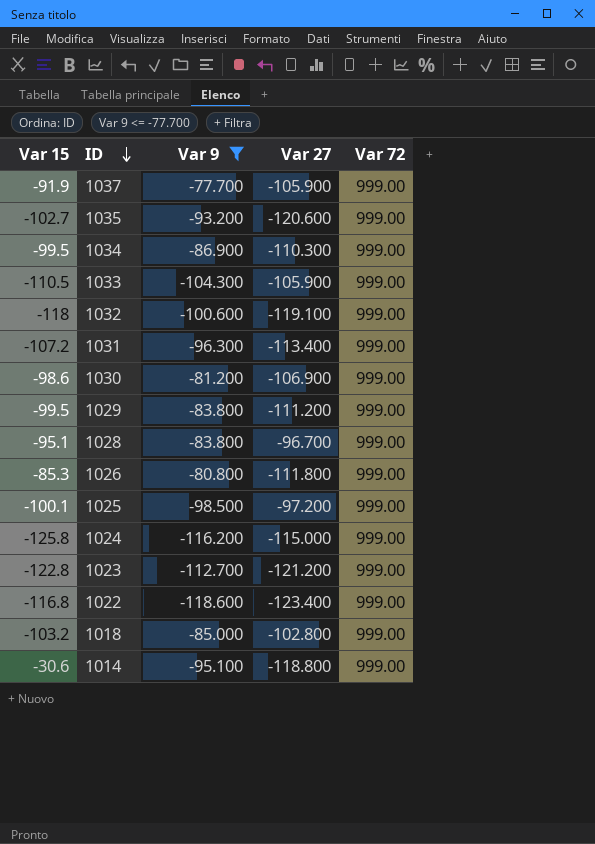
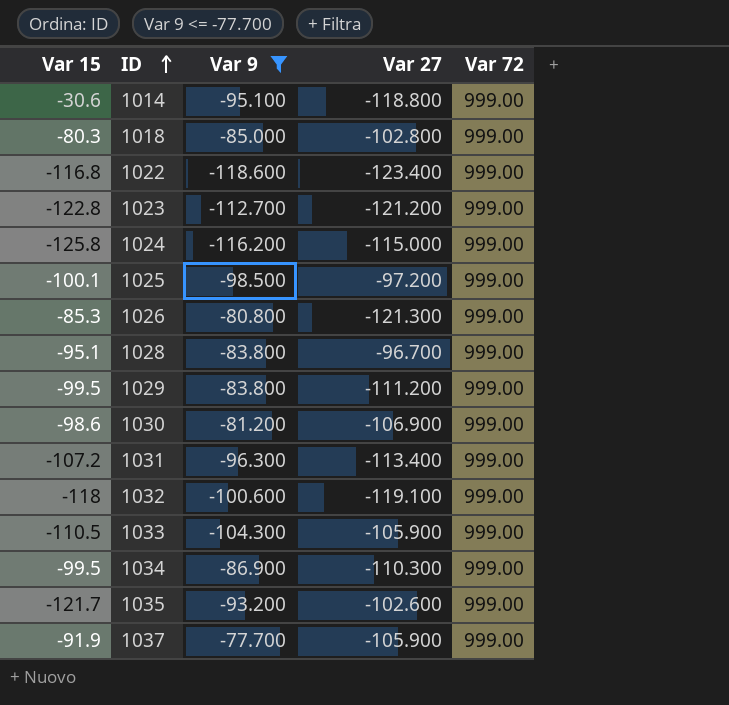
row order: ID descending -> ID ascending
1018 | Var 15: -103.2 -> -80.3
1026 | Var 27: -111.800 -> -121.300
1035 | Var 15: -102.7 -> -121.7
1035 | Var 27: -120.600 -> -102.600

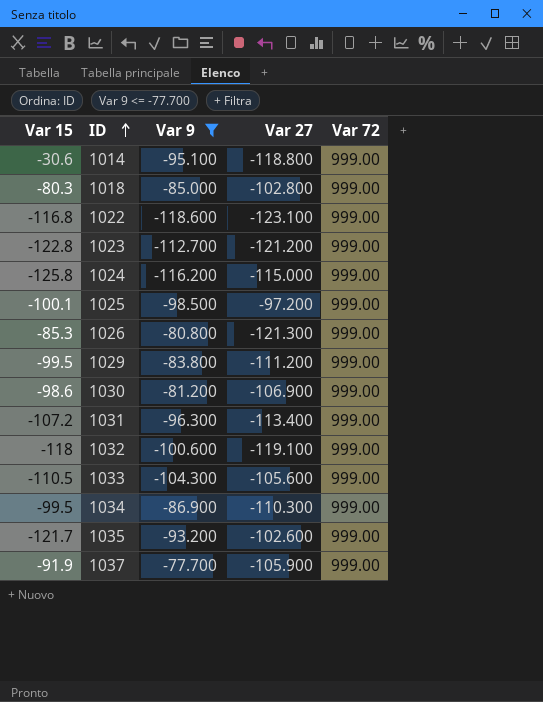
row 1028: -95.1 | -83.800 | -96.700 | 999.00 -> none
1022 | Var 27: -123.400 -> -123.100
1033 | Var 27: -105.900 -> -105.600

